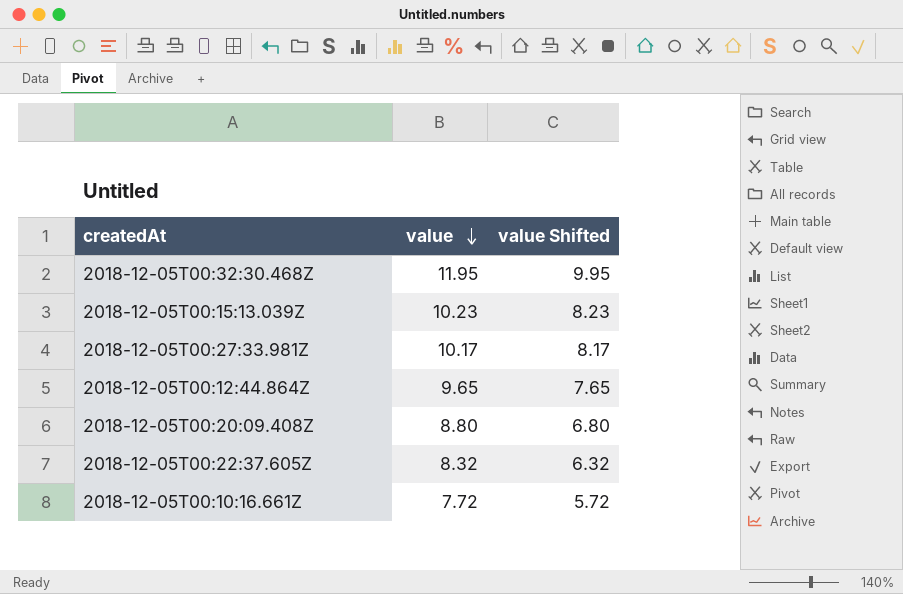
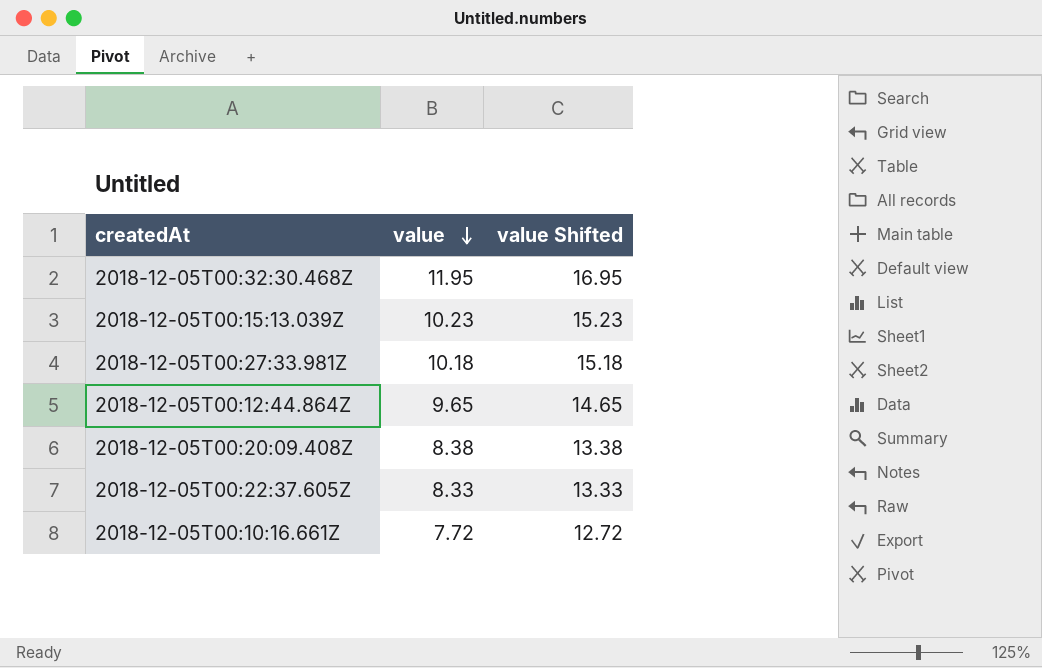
column value Shifted | formula: [value] - 2 -> [value] + 5
2018-12-05T00:27:33.981Z | value: 10.17 -> 10.18
2018-12-05T00:20:09.408Z | value: 8.80 -> 8.38
2018-12-05T00:22:37.605Z | value: 8.32 -> 8.33

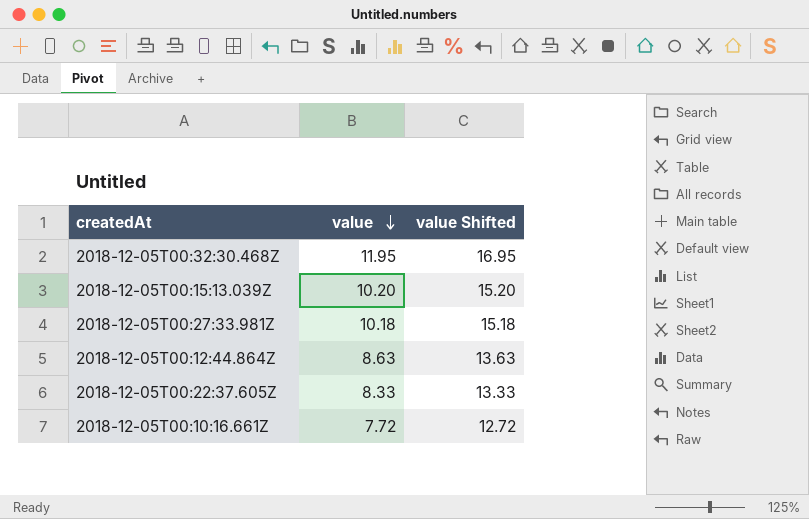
row 2018-12-05T00:20:09.408Z: 8.38 | 13.38 -> none
2018-12-05T00:15:13.039Z | value: 10.23 -> 10.20
2018-12-05T00:15:13.039Z | value Shifted: 15.23 -> 15.20
2018-12-05T00:12:44.864Z | value: 9.65 -> 8.63
2018-12-05T00:12:44.864Z | value Shifted: 14.65 -> 13.63

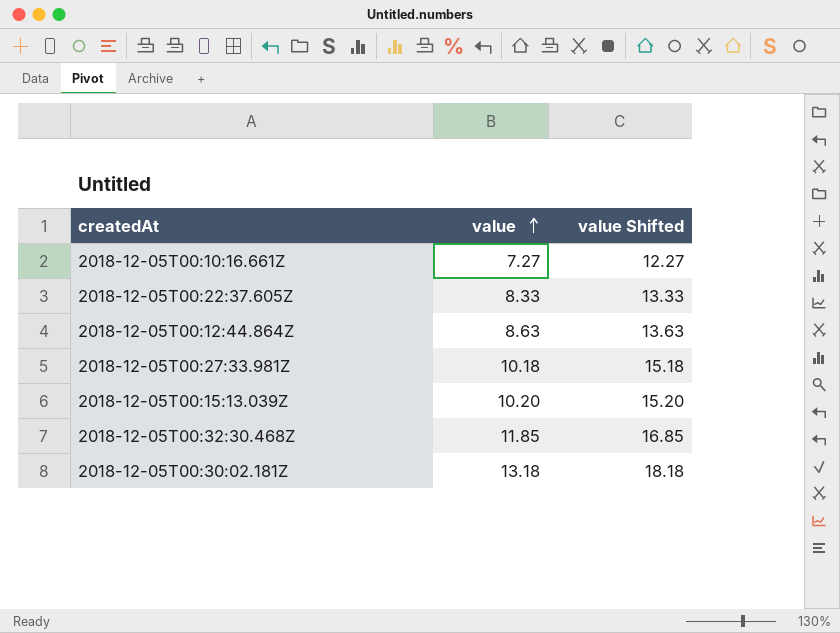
row order: value descending -> value ascending
2018-12-05T00:10:16.661Z | value: 7.72 -> 7.27
2018-12-05T00:10:16.661Z | value Shifted: 12.72 -> 12.27
2018-12-05T00:32:30.468Z | value: 11.95 -> 11.85
2018-12-05T00:32:30.468Z | value Shifted: 16.95 -> 16.85
row 2018-12-05T00:30:02.181Z: none -> 13.18 | 18.18

